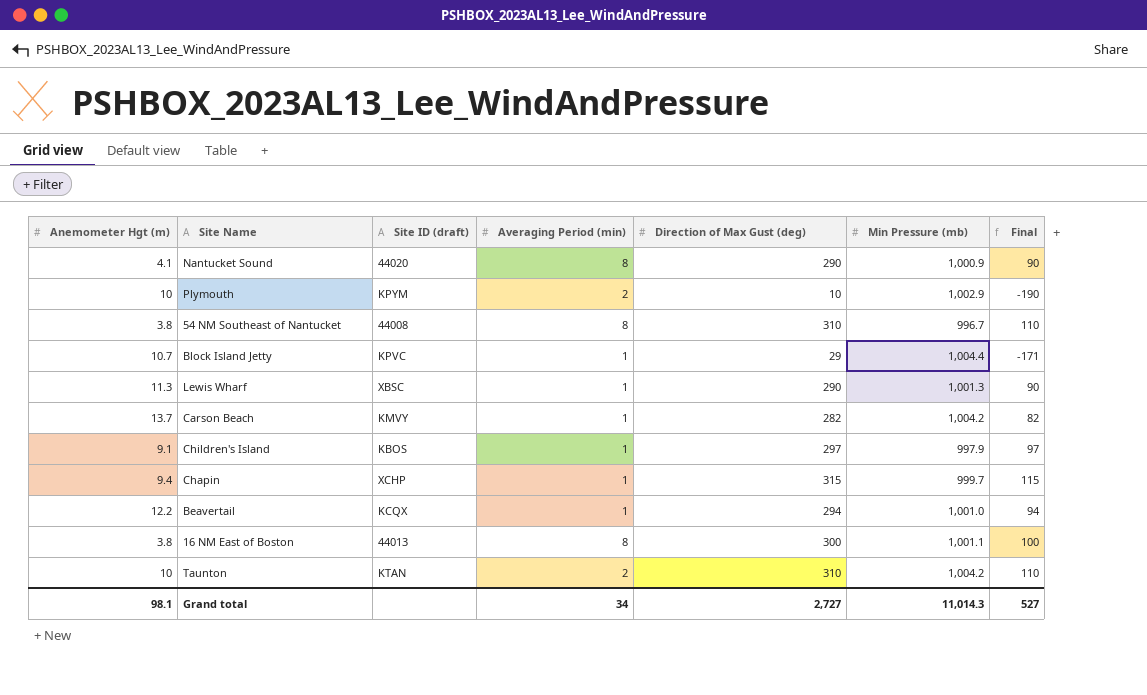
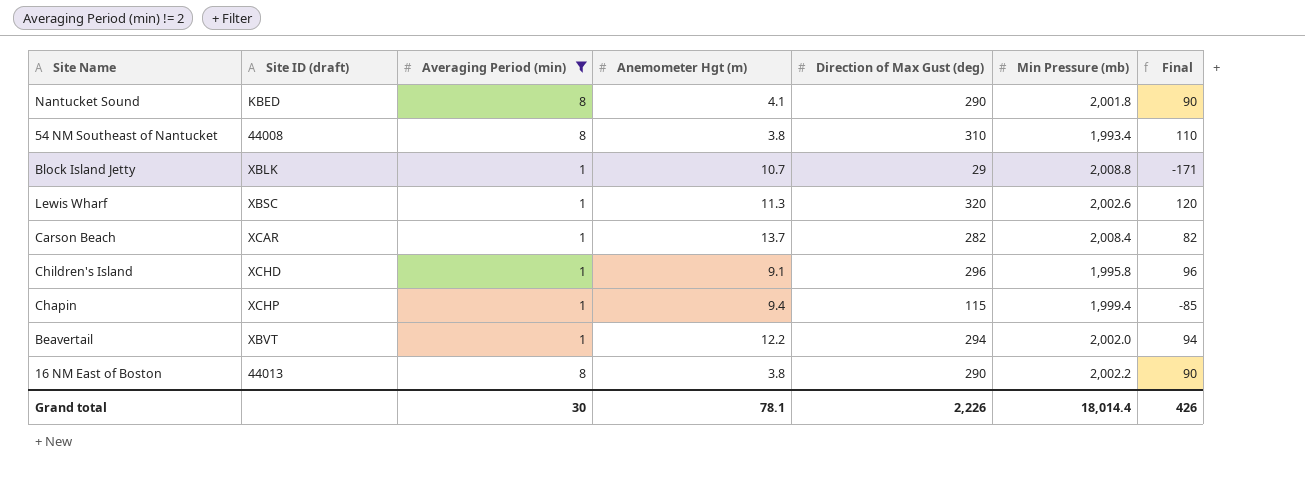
filter: none -> Averaging Period (min) != 2
column Anemometer Hgt (m) | position: 1 -> 4
Nantucket Sound | Site ID (draft): 44020 -> KBED
Nantucket Sound | Min Pressure (mb): 1,000.9 -> 2,001.8
54 NM Southeast of Nantucket | Min Pressure (mb): 996.7 -> 1,993.4
Block Island Jetty | Site ID (draft): KPVC -> XBLK
Block Island Jetty | Min Pressure (mb): 1,004.4 -> 2,008.8
Lewis Wharf | Direction of Max Gust (deg): 290 -> 320
Lewis Wharf | Min Pressure (mb): 1,001.3 -> 2,002.6
Lewis Wharf | Final: 90 -> 120
Carson Beach | Site ID (draft): KMVY -> XCAR
Carson Beach | Min Pressure (mb): 1,004.2 -> 2,008.4
Children's Island | Site ID (draft): KBOS -> XCHD
Children's Island | Direction of Max Gust (deg): 297 -> 296
Children's Island | Min Pressure (mb): 997.9 -> 1,995.8
Children's Island | Final: 97 -> 96
Chapin | Direction of Max Gust (deg): 315 -> 115
Chapin | Min Pressure (mb): 999.7 -> 1,999.4
Chapin | Final: 115 -> -85
Beavertail | Site ID (draft): KCQX -> XBVT
Beavertail | Min Pressure (mb): 1,001.0 -> 2,002.0
16 NM East of Boston | Direction of Max Gust (deg): 300 -> 290
16 NM East of Boston | Min Pressure (mb): 1,001.1 -> 2,002.2
16 NM East of Boston | Final: 100 -> 90
Grand total | Averaging Period (min): 34 -> 30
Grand total | Anemometer Hgt (m): 98.1 -> 78.1
Grand total | Direction of Max Gust (deg): 2,727 -> 2,226
Grand total | Min Pressure (mb): 11,014.3 -> 18,014.4
Grand total | Final: 527 -> 426

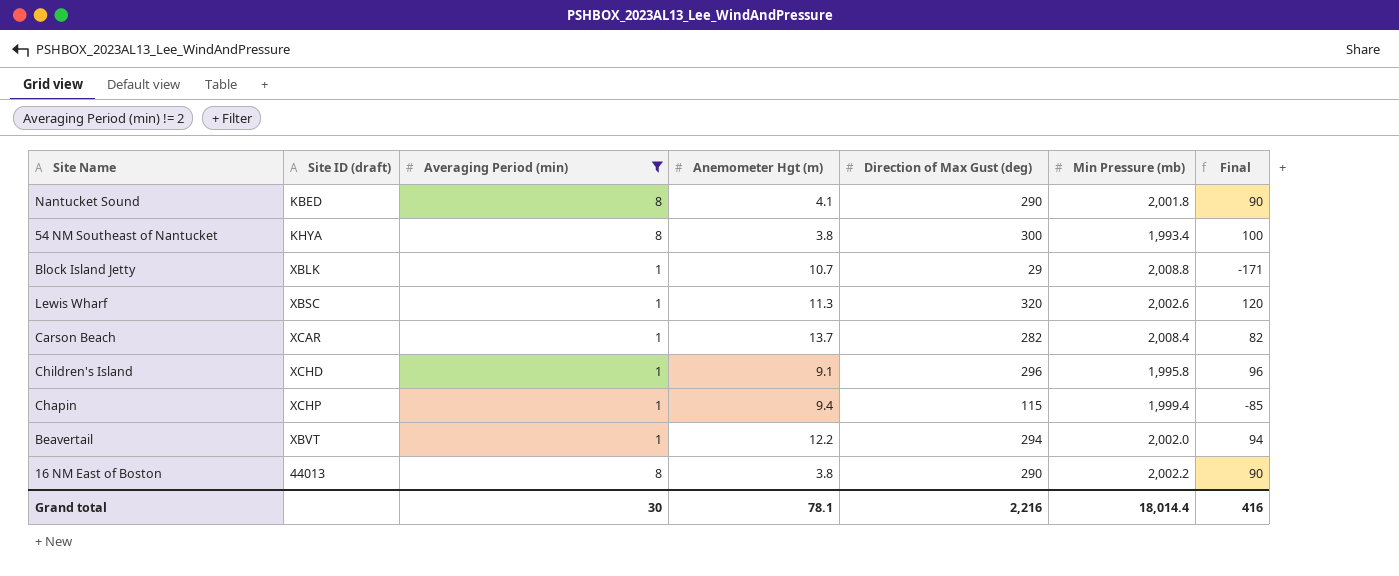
54 NM Southeast of Nantucket | Site ID (draft): 44008 -> KHYA
54 NM Southeast of Nantucket | Direction of Max Gust (deg): 310 -> 300
54 NM Southeast of Nantucket | Final: 110 -> 100
Grand total | Direction of Max Gust (deg): 2,226 -> 2,216
Grand total | Final: 426 -> 416

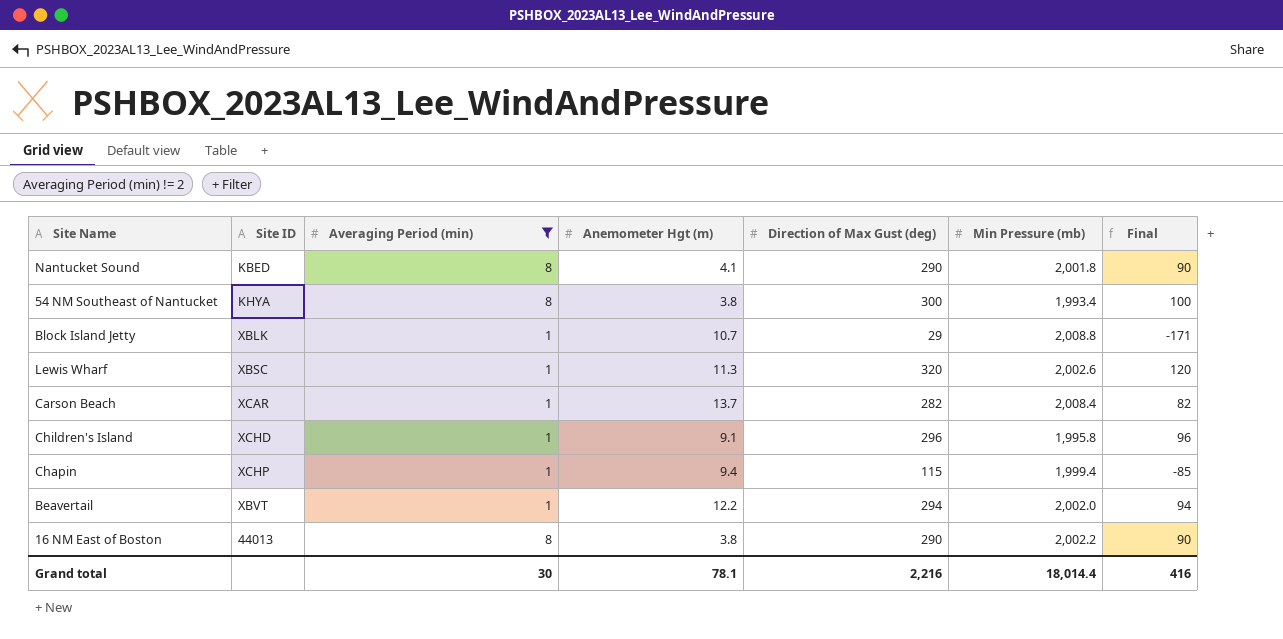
column name: Site ID (draft) -> Site ID

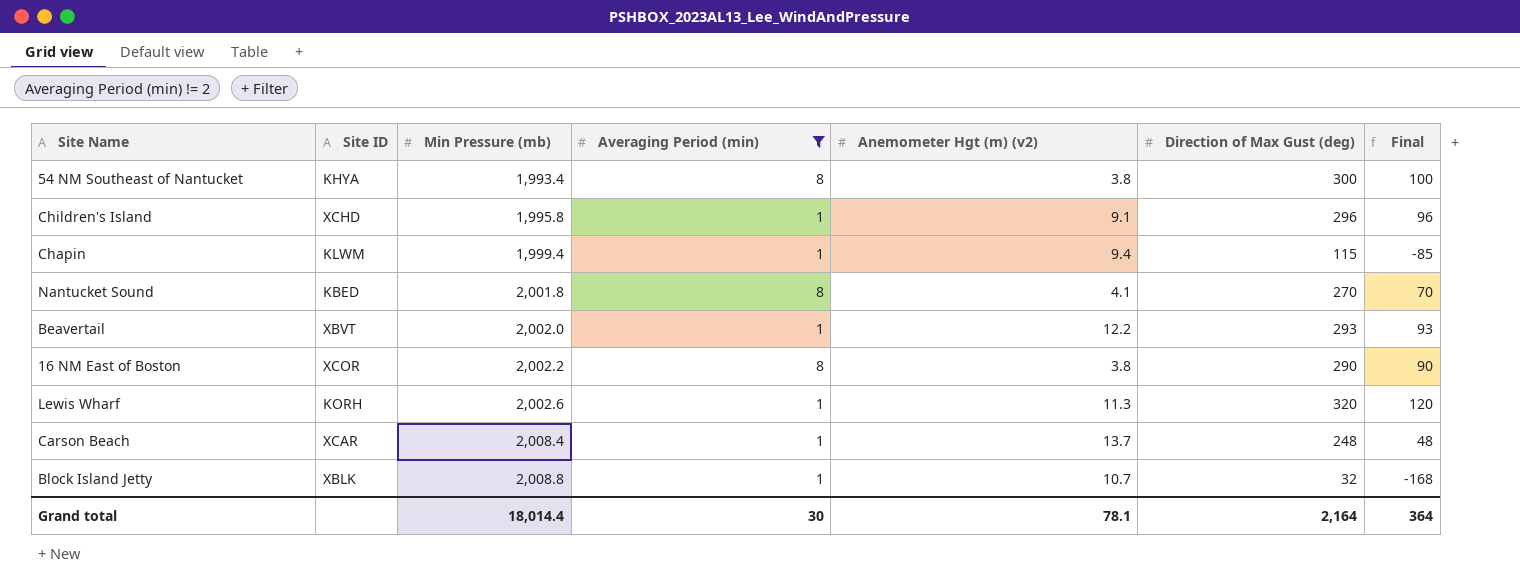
row order: none -> Min Pressure (mb) ascending
column Min Pressure (mb) | position: 6 -> 3
column name: Anemometer Hgt (m) -> Anemometer Hgt (m) (v2)
Chapin | Site ID: XCHP -> KLWM
Nantucket Sound | Direction of Max Gust (deg): 290 -> 270
Nantucket Sound | Final: 90 -> 70
Beavertail | Direction of Max Gust (deg): 294 -> 293
Beavertail | Final: 94 -> 93
16 NM East of Boston | Site ID: 44013 -> XCOR
Lewis Wharf | Site ID: XBSC -> KORH
Carson Beach | Direction of Max Gust (deg): 282 -> 248
Carson Beach | Final: 82 -> 48
Block Island Jetty | Direction of Max Gust (deg): 29 -> 32
Block Island Jetty | Final: -171 -> -168
Grand total | Direction of Max Gust (deg): 2,216 -> 2,164
Grand total | Final: 416 -> 364

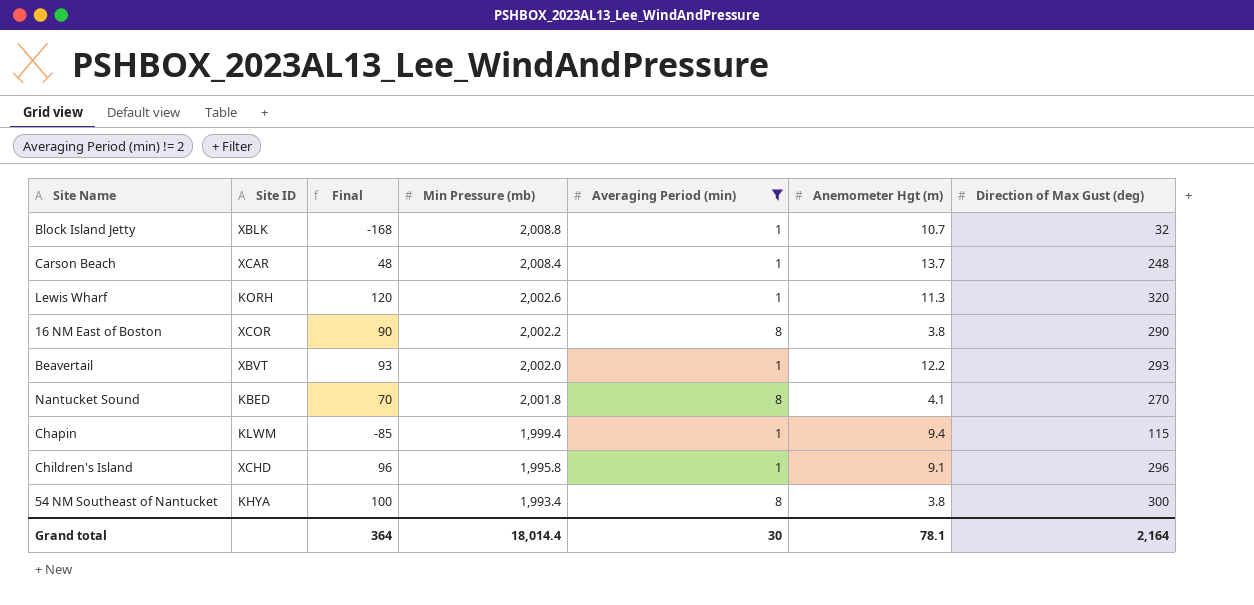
row order: Min Pressure (mb) ascending -> Min Pressure (mb) descending
column Final | position: 7 -> 3
column name: Anemometer Hgt (m) (v2) -> Anemometer Hgt (m)

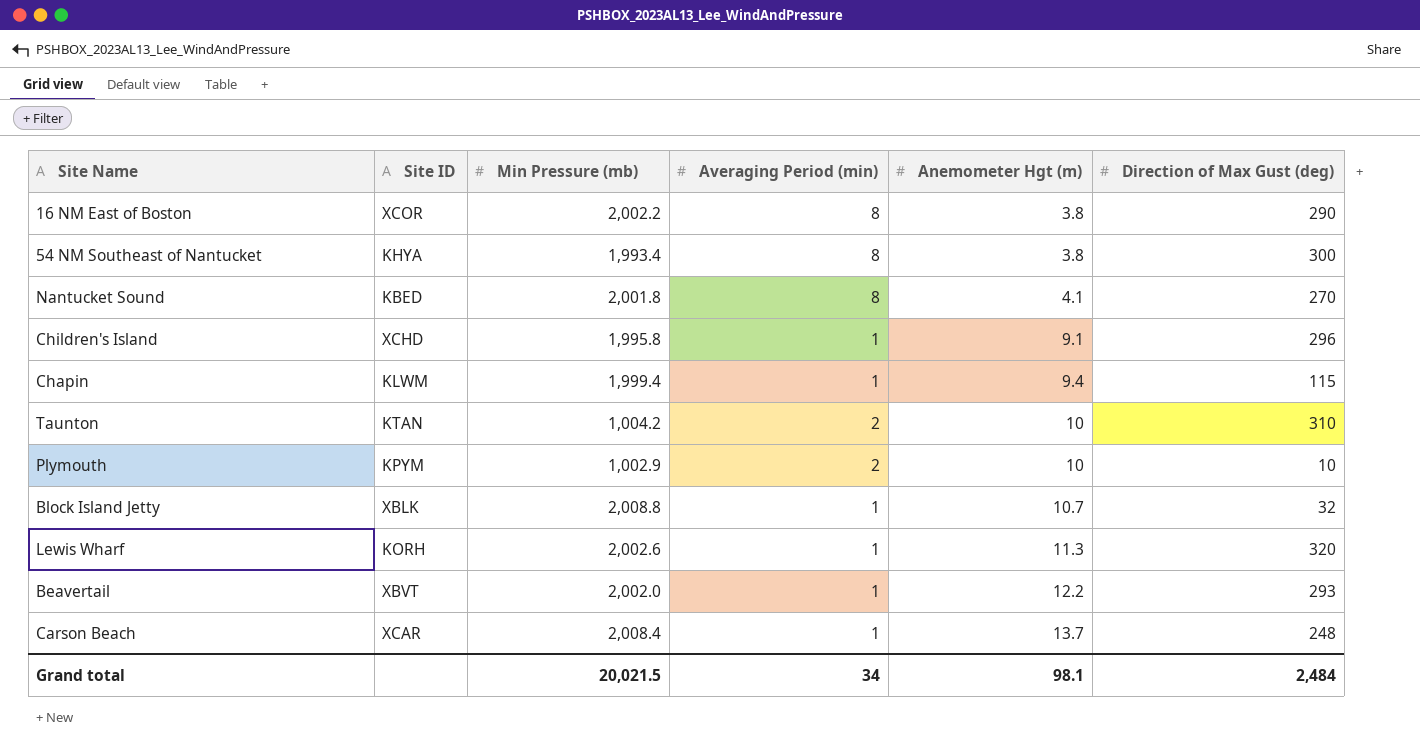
filter: Averaging Period (min) != 2 -> none
row order: Min Pressure (mb) descending -> Anemometer Hgt (m) ascending
column Final | formula: [Direction of Max Gust (deg)] - 200 -> none
Grand total | Min Pressure (mb): 18,014.4 -> 20,021.5
Grand total | Averaging Period (min): 30 -> 34
Grand total | Anemometer Hgt (m): 78.1 -> 98.1
Grand total | Direction of Max Gust (deg): 2,164 -> 2,484

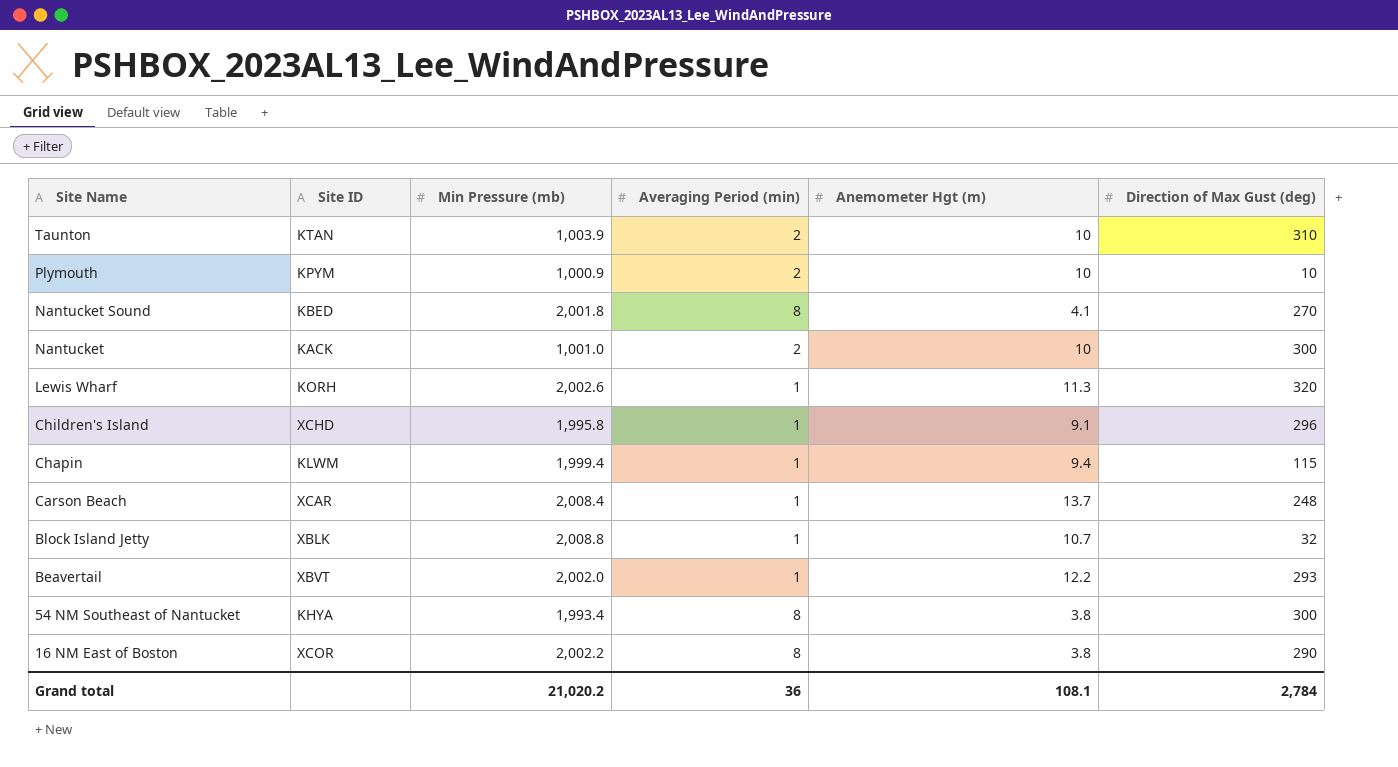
row order: Anemometer Hgt (m) ascending -> Site Name descending
Taunton | Min Pressure (mb): 1,004.2 -> 1,003.9
Plymouth | Min Pressure (mb): 1,002.9 -> 1,000.9
row Nantucket: none -> KACK | 1,001.0 | 2 | 10 | 300
Grand total | Min Pressure (mb): 20,021.5 -> 21,020.2
Grand total | Averaging Period (min): 34 -> 36
Grand total | Anemometer Hgt (m): 98.1 -> 108.1
Grand total | Direction of Max Gust (deg): 2,484 -> 2,784

